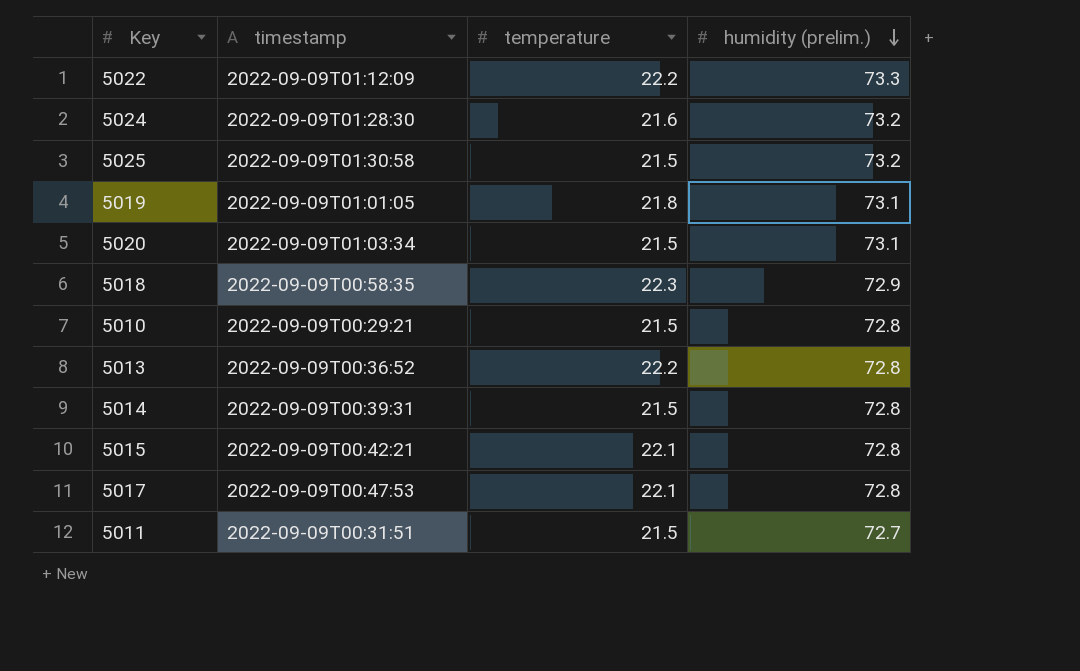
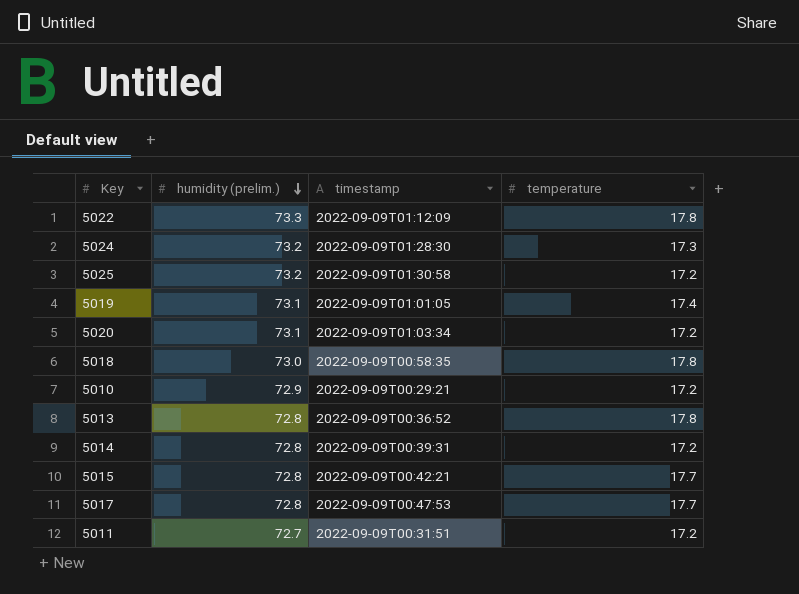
column humidity (prelim.) | position: 4 -> 2
5022 | temperature: 22.2 -> 17.8
5024 | temperature: 21.6 -> 17.3
5025 | temperature: 21.5 -> 17.2
5019 | temperature: 21.8 -> 17.4
5020 | temperature: 21.5 -> 17.2
5018 | humidity (prelim.): 72.9 -> 73.0
5018 | temperature: 22.3 -> 17.8
5010 | humidity (prelim.): 72.8 -> 72.9
5010 | temperature: 21.5 -> 17.2
5013 | temperature: 22.2 -> 17.8
5014 | temperature: 21.5 -> 17.2
5015 | temperature: 22.1 -> 17.7
5017 | temperature: 22.1 -> 17.7
5011 | temperature: 21.5 -> 17.2

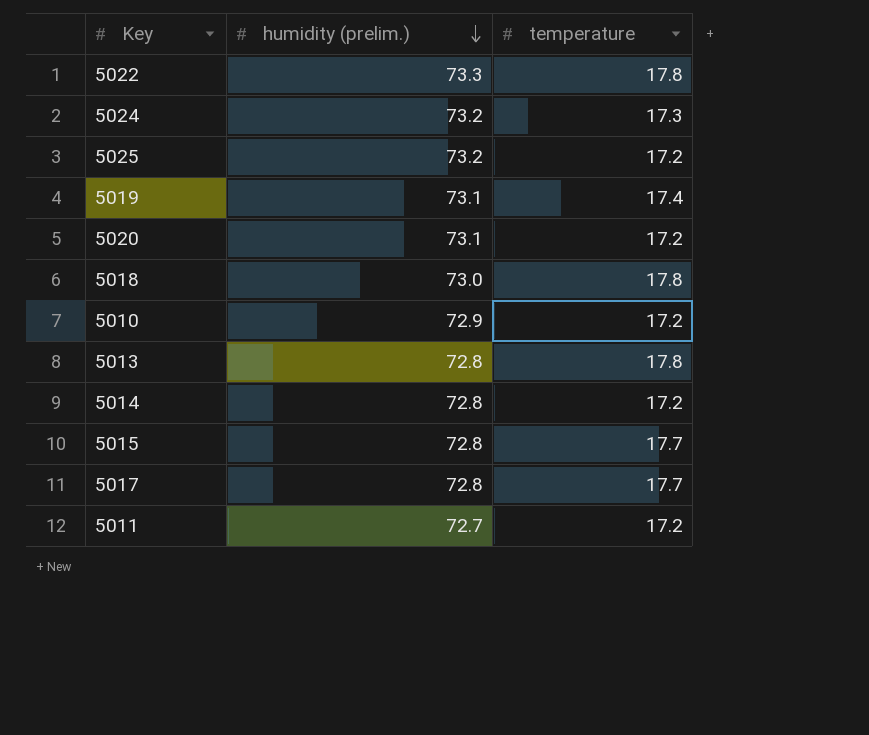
column timestamp | position: 3 -> none

